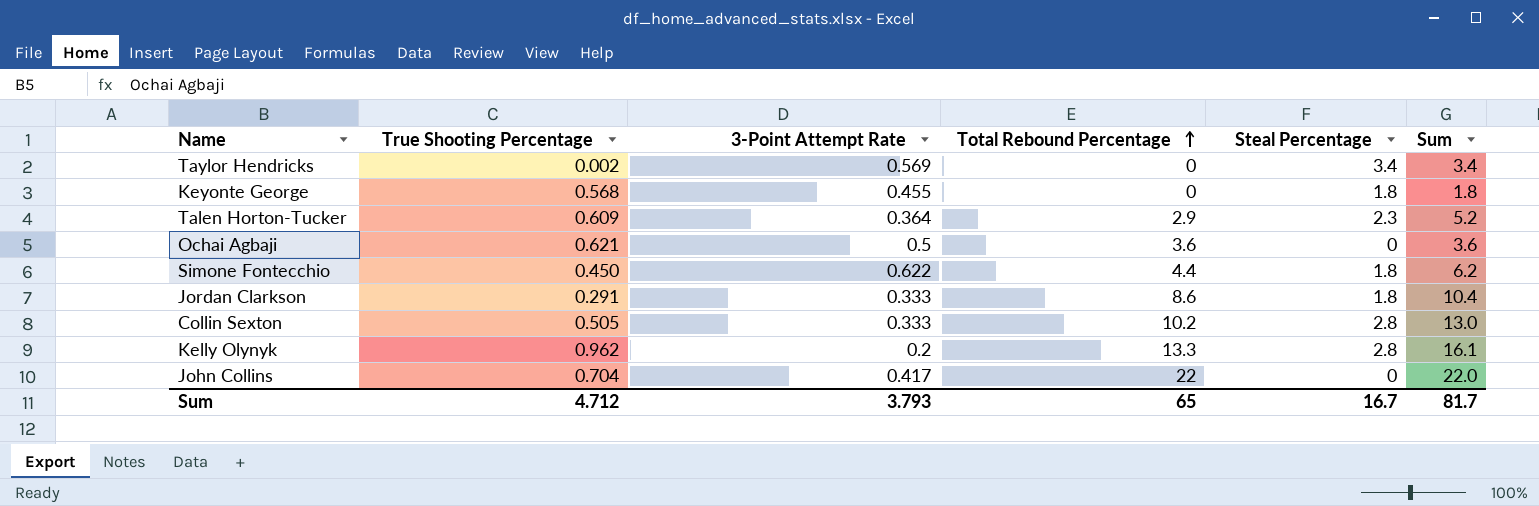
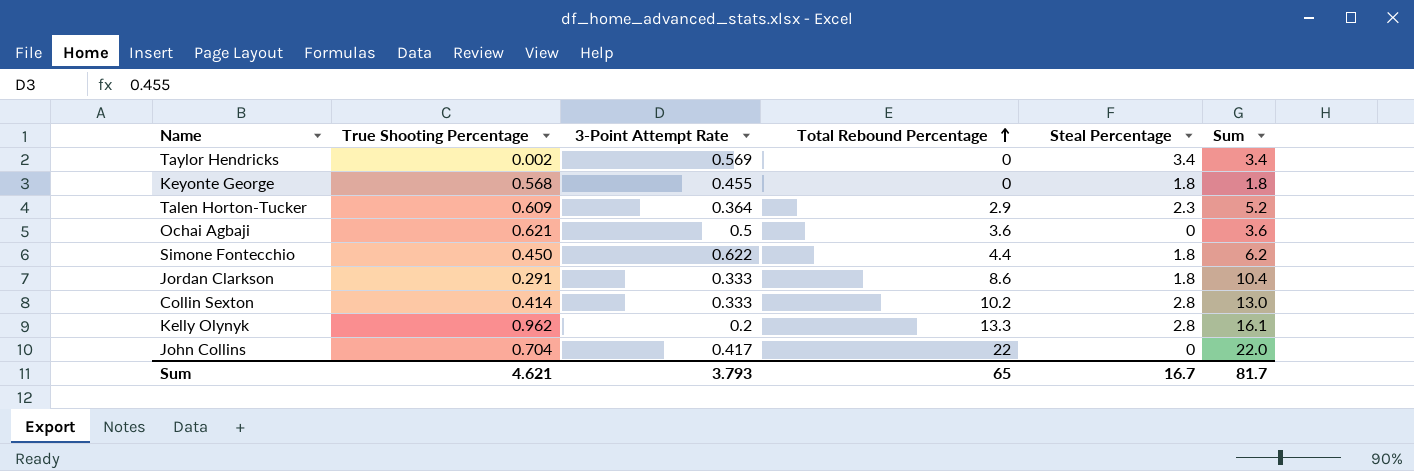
Collin Sexton | True Shooting Percentage: 0.505 -> 0.414
Sum | True Shooting Percentage: 4.712 -> 4.621

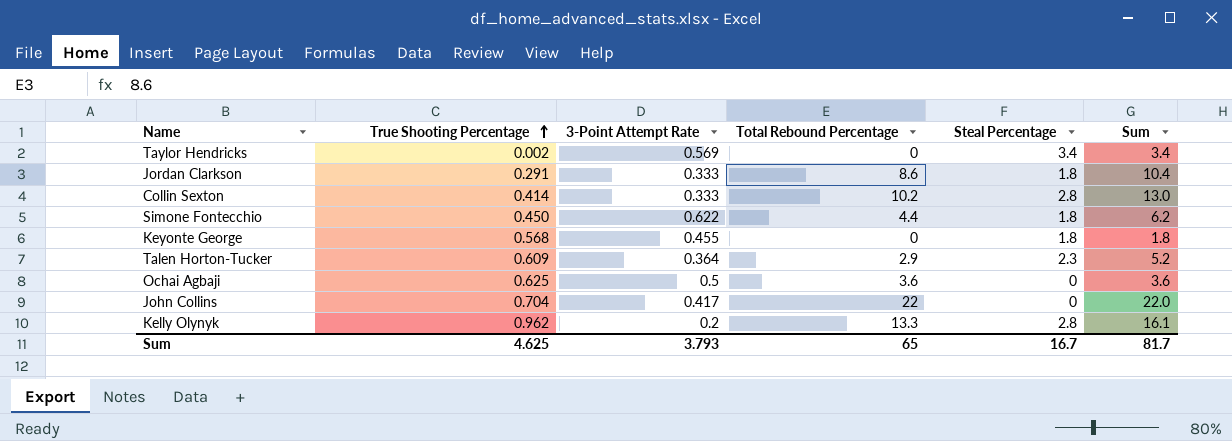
row order: Total Rebound Percentage ascending -> True Shooting Percentage ascending
Ochai Agbaji | True Shooting Percentage: 0.621 -> 0.625
Sum | True Shooting Percentage: 4.621 -> 4.625

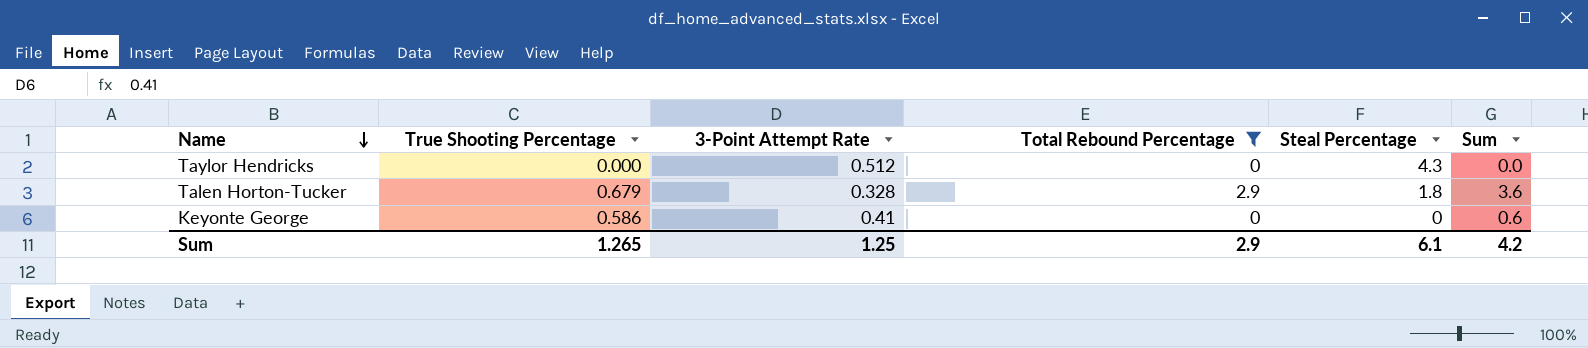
filter: none -> Total Rebound Percentage <= 2.9
row order: True Shooting Percentage ascending -> Name descending
column Sum | formula: [Total Rebound Percentage] + [Steal Percentage] -> [True Shooting Percentage] + [Total Rebound Percentage]
Taylor Hendricks | True Shooting Percentage: 0.002 -> 0.000
Taylor Hendricks | 3-Point Attempt Rate: 0.569 -> 0.512
Taylor Hendricks | Steal Percentage: 3.4 -> 4.3
Talen Horton-Tucker | True Shooting Percentage: 0.609 -> 0.679
Talen Horton-Tucker | 3-Point Attempt Rate: 0.364 -> 0.328
Talen Horton-Tucker | Steal Percentage: 2.3 -> 1.8
Keyonte George | True Shooting Percentage: 0.568 -> 0.586
Keyonte George | 3-Point Attempt Rate: 0.455 -> 0.41
Keyonte George | Steal Percentage: 1.8 -> 0
Sum | True Shooting Percentage: 4.625 -> 1.265
Sum | 3-Point Attempt Rate: 3.793 -> 1.25
Sum | Total Rebound Percentage: 65 -> 2.9
Sum | Steal Percentage: 16.7 -> 6.1
Sum | Sum: 81.7 -> 4.2

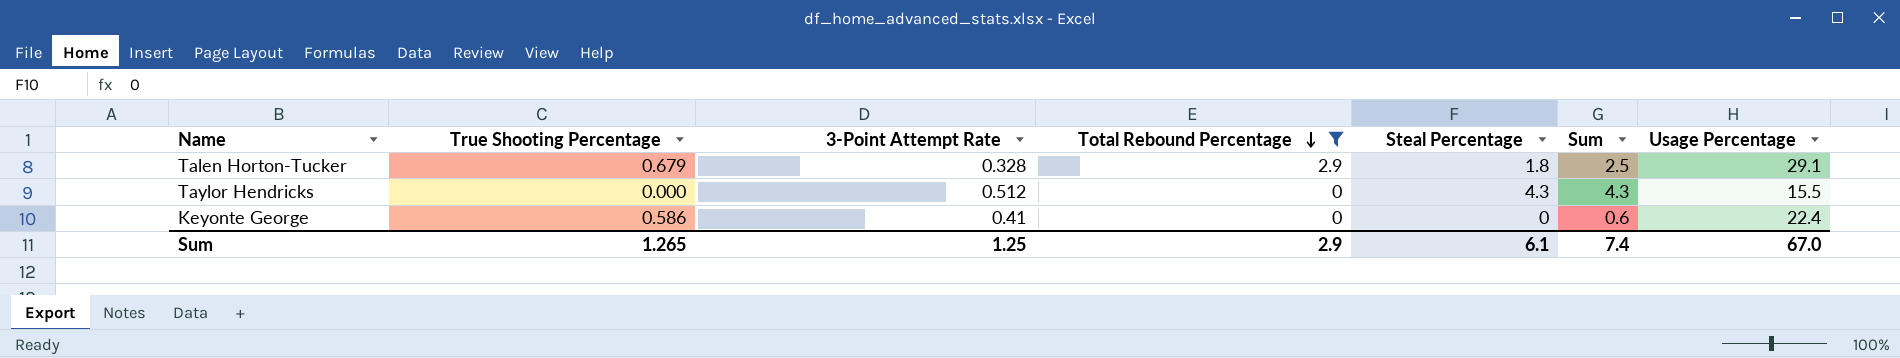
row order: Name descending -> Total Rebound Percentage descending
column Sum | formula: [True Shooting Percentage] + [Total Rebound Percentage] -> [True Shooting Percentage] + [Steal Percentage]
column Usage Percentage | position: none -> 7
Sum | Sum: 4.2 -> 7.4

